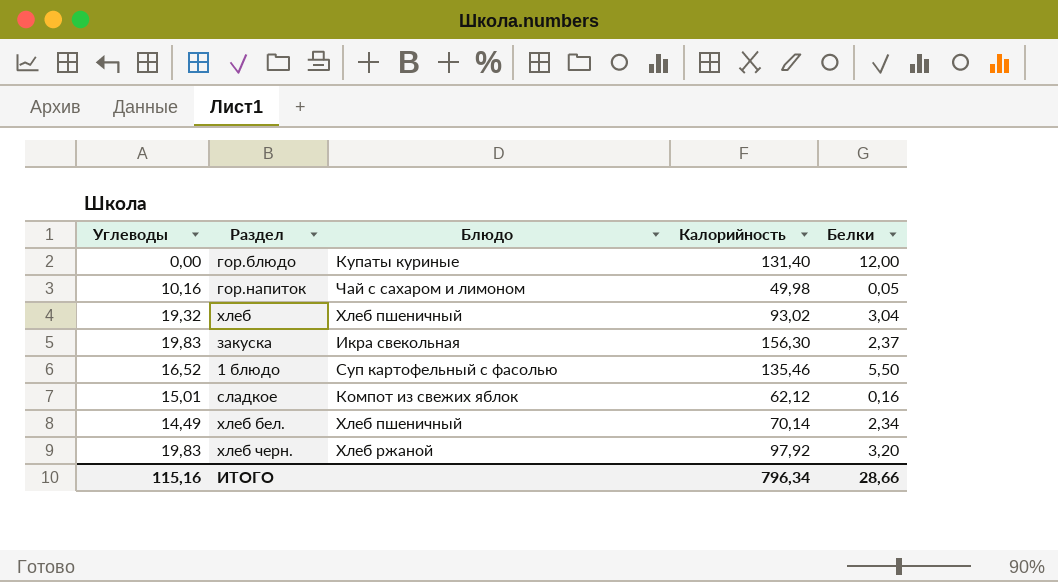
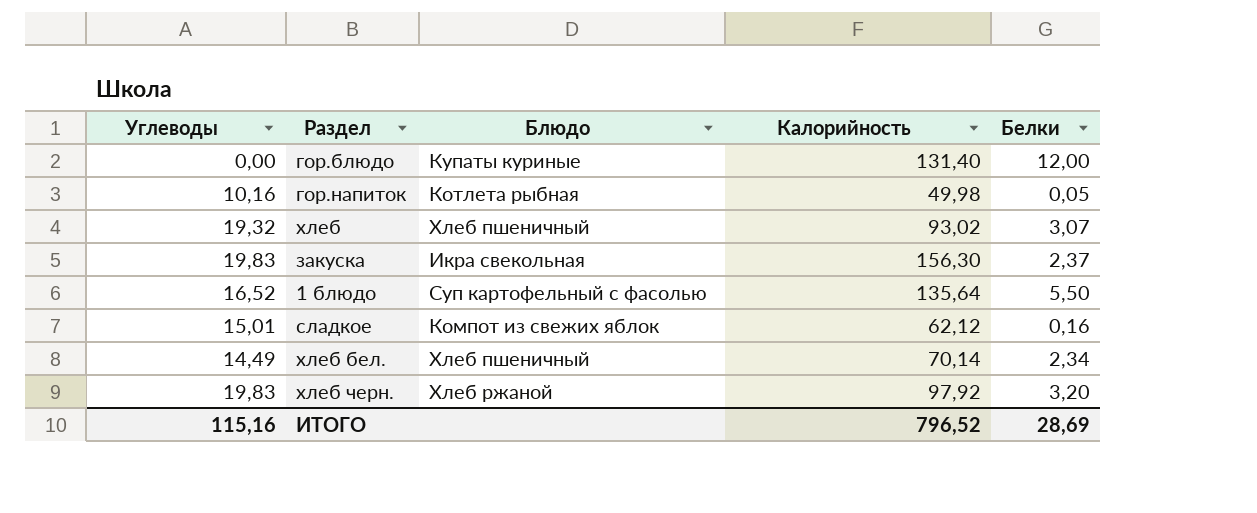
гор.напиток | Блюдо: Чай с сахаром и лимоном -> Котлета рыбная
хлеб | Белки: 3,04 -> 3,07
1 блюдо | Калорийность: 135,46 -> 135,64
ИТОГО | Калорийность: 796,34 -> 796,52
ИТОГО | Белки: 28,66 -> 28,69

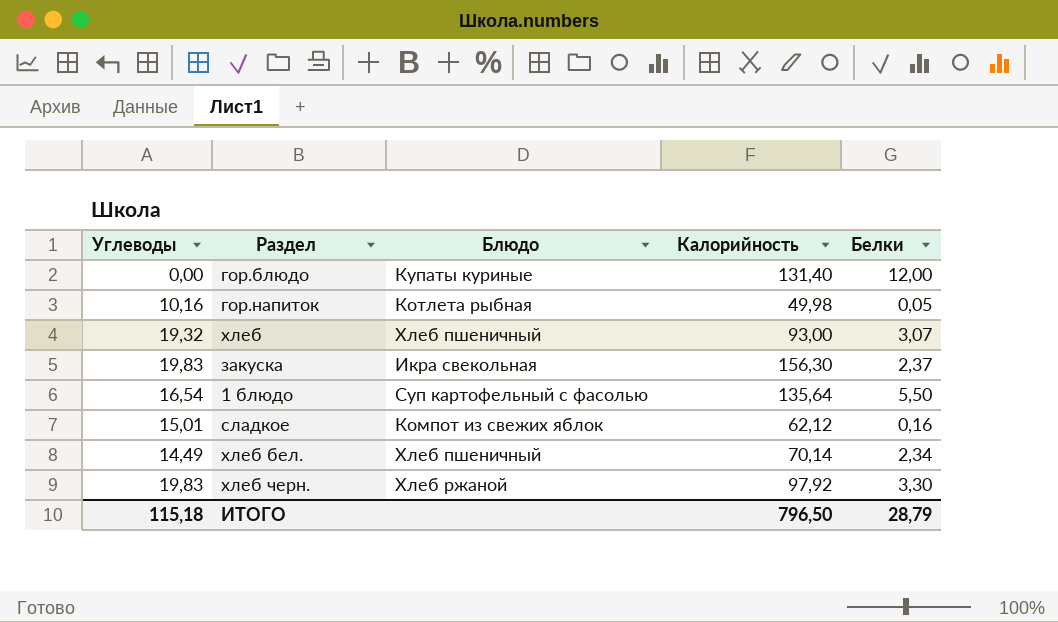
хлеб | Калорийность: 93,02 -> 93,00
1 блюдо | Углеводы: 16,52 -> 16,54
хлеб черн. | Белки: 3,20 -> 3,30
ИТОГО | Углеводы: 115,16 -> 115,18
ИТОГО | Калорийность: 796,52 -> 796,50
ИТОГО | Белки: 28,69 -> 28,79

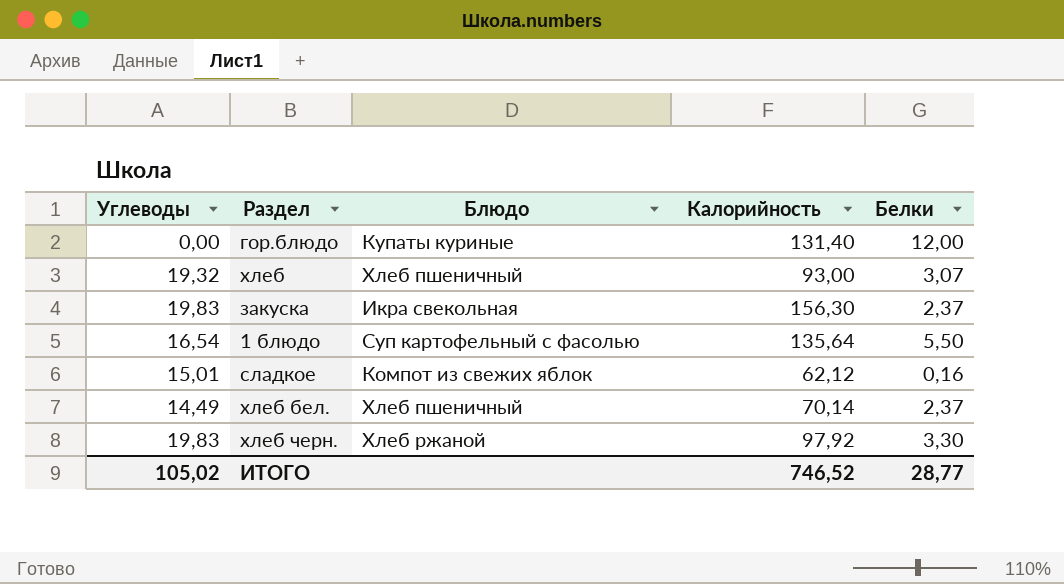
row гор.напиток: 10,16 | Котлета рыбная | 49,98 | 0,05 -> none
хлеб бел. | Белки: 2,34 -> 2,37
ИТОГО | Углеводы: 115,18 -> 105,02
ИТОГО | Калорийность: 796,50 -> 746,52
ИТОГО | Белки: 28,79 -> 28,77

